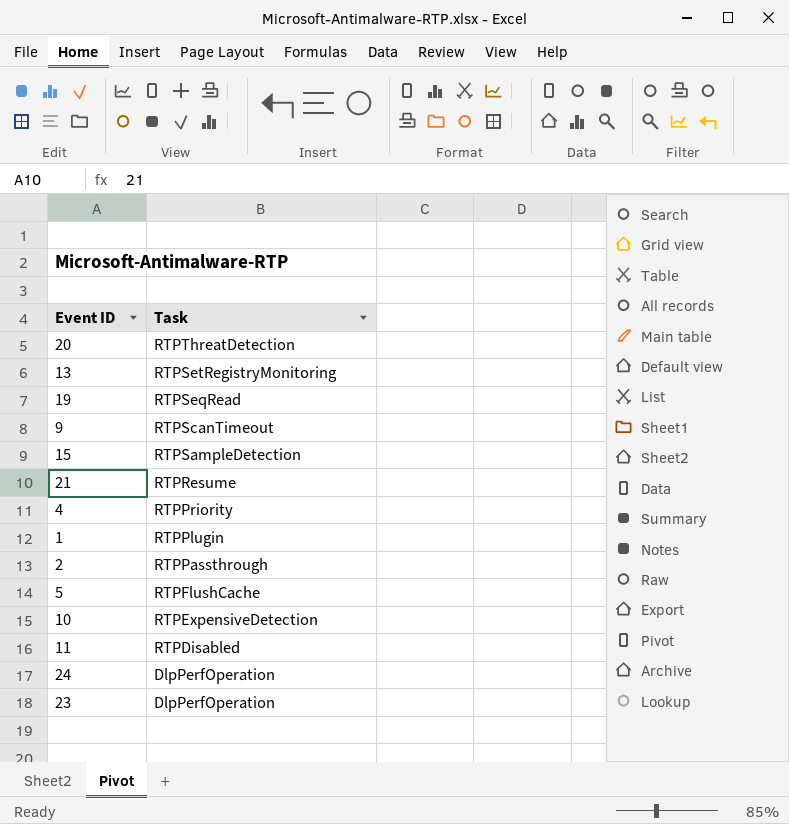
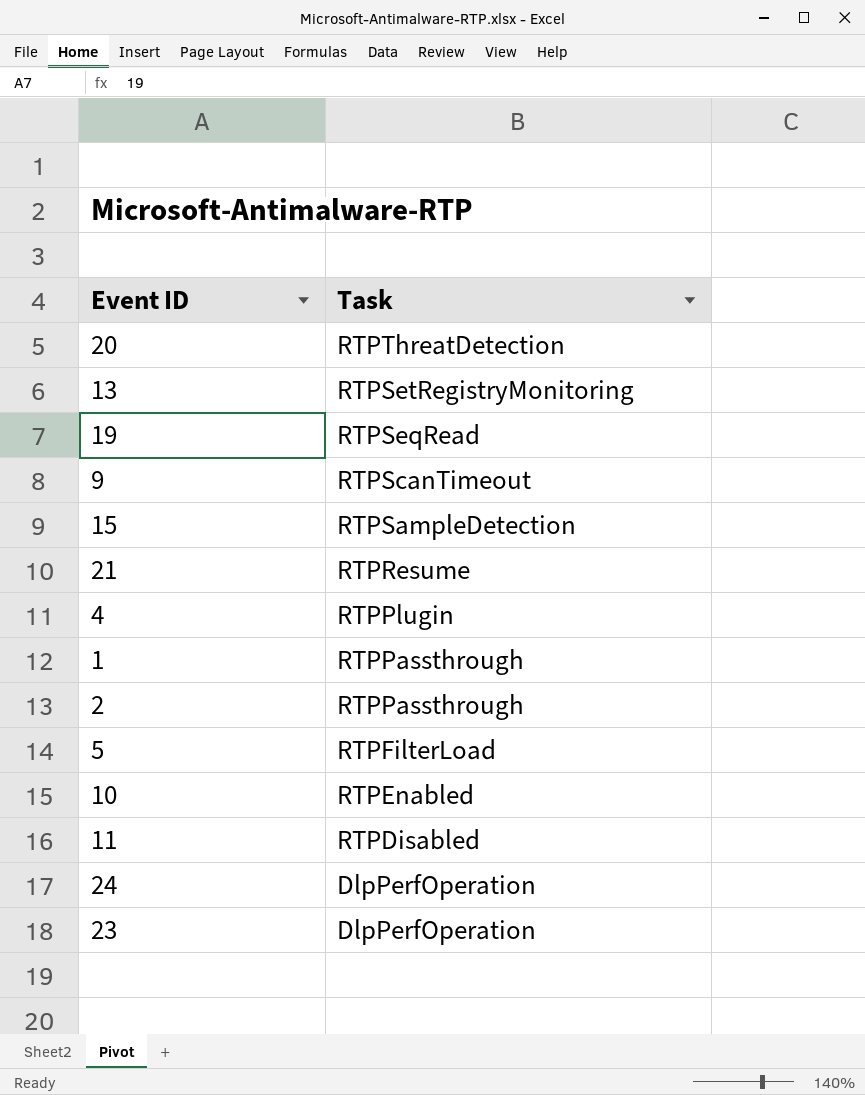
4 | Task: RTPPriority -> RTPPlugin
1 | Task: RTPPlugin -> RTPPassthrough
5 | Task: RTPFlushCache -> RTPFilterLoad
10 | Task: RTPExpensiveDetection -> RTPEnabled

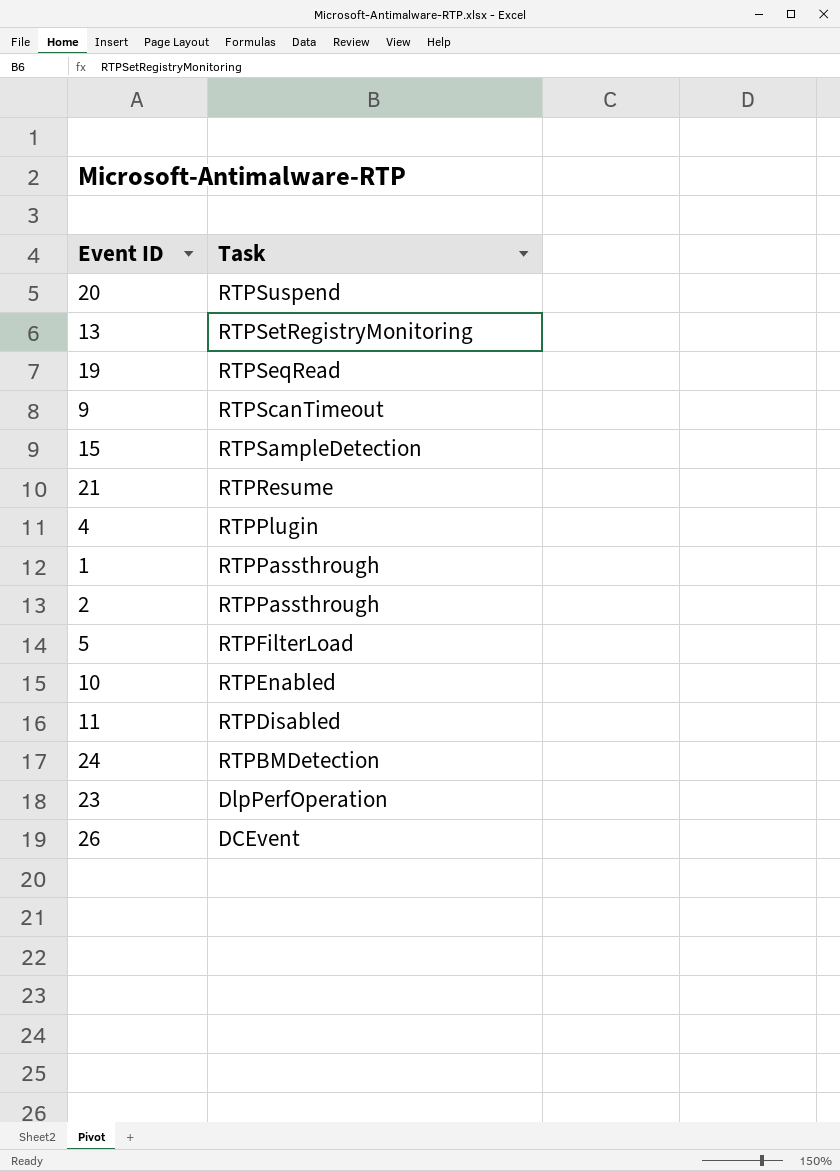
20 | Task: RTPThreatDetection -> RTPSuspend
24 | Task: DlpPerfOperation -> RTPBMDetection
row 26: none -> DCEvent

